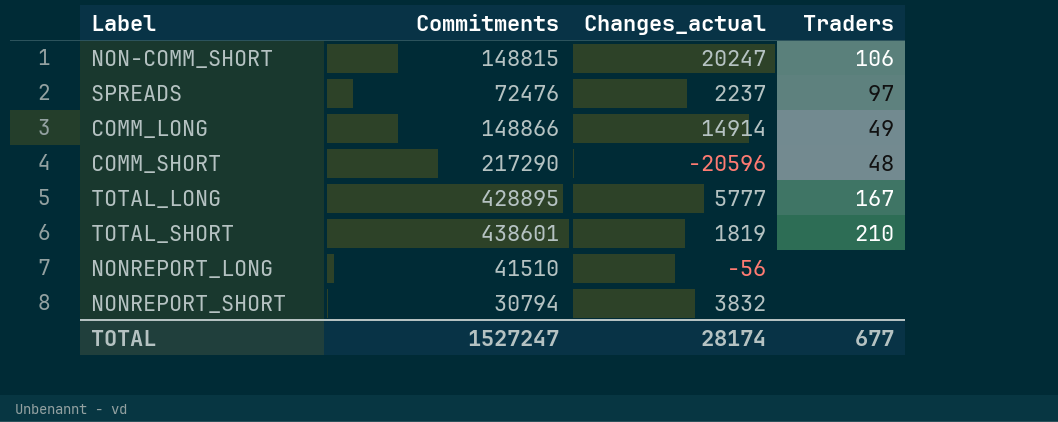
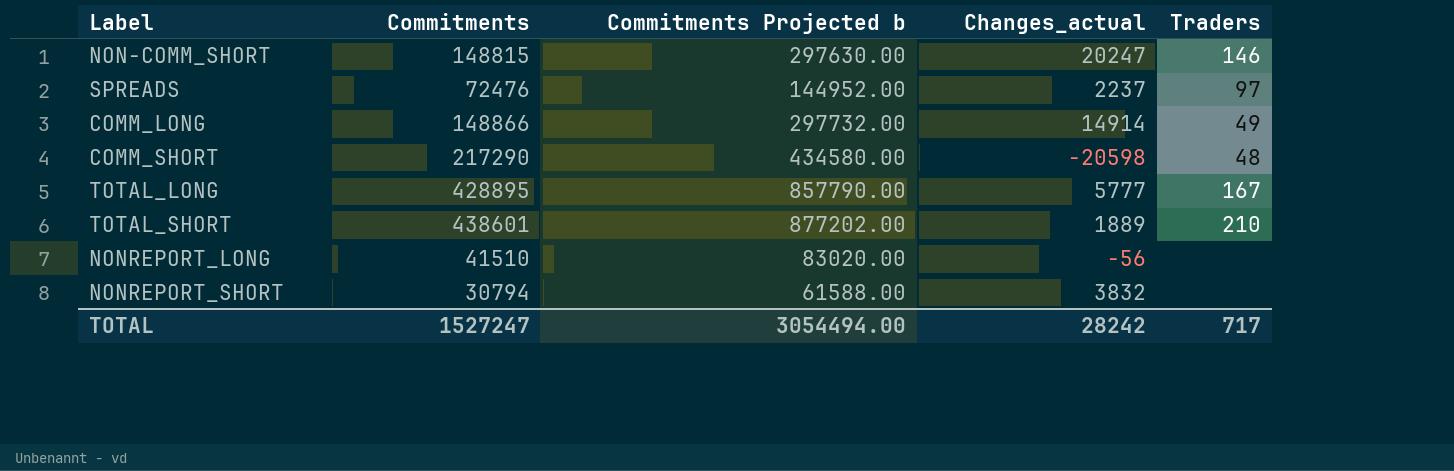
column Commitments Projected b | formula: none -> [Commitments] * 2
NON-COMM_SHORT | Traders: 106 -> 146
COMM_SHORT | Changes_actual: -20596 -> -20598
TOTAL_SHORT | Changes_actual: 1819 -> 1889
TOTAL | Changes_actual: 28174 -> 28242
TOTAL | Traders: 677 -> 717

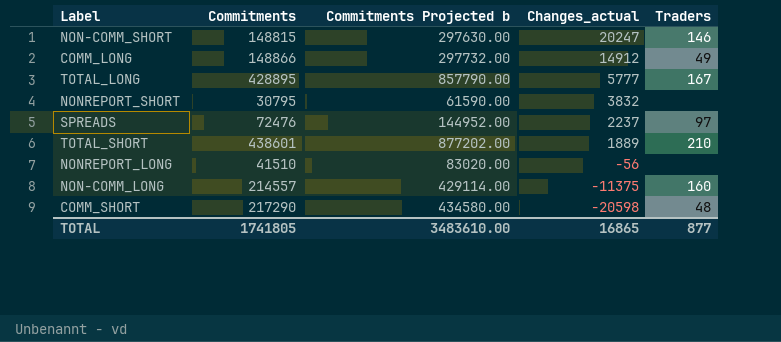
row order: none -> Changes_actual descending
COMM_LONG | Changes_actual: 14914 -> 14912
NONREPORT_SHORT | Commitments: 30794 -> 30795
NONREPORT_SHORT | Commitments Projected b: 61588.00 -> 61590.00
row NON-COMM_LONG: none -> 214557 | 429114.00 | -11375 | 160
TOTAL | Commitments: 1527247 -> 1741805
TOTAL | Commitments Projected b: 3054494.00 -> 3483610.00
TOTAL | Changes_actual: 28242 -> 16865
TOTAL | Traders: 717 -> 877

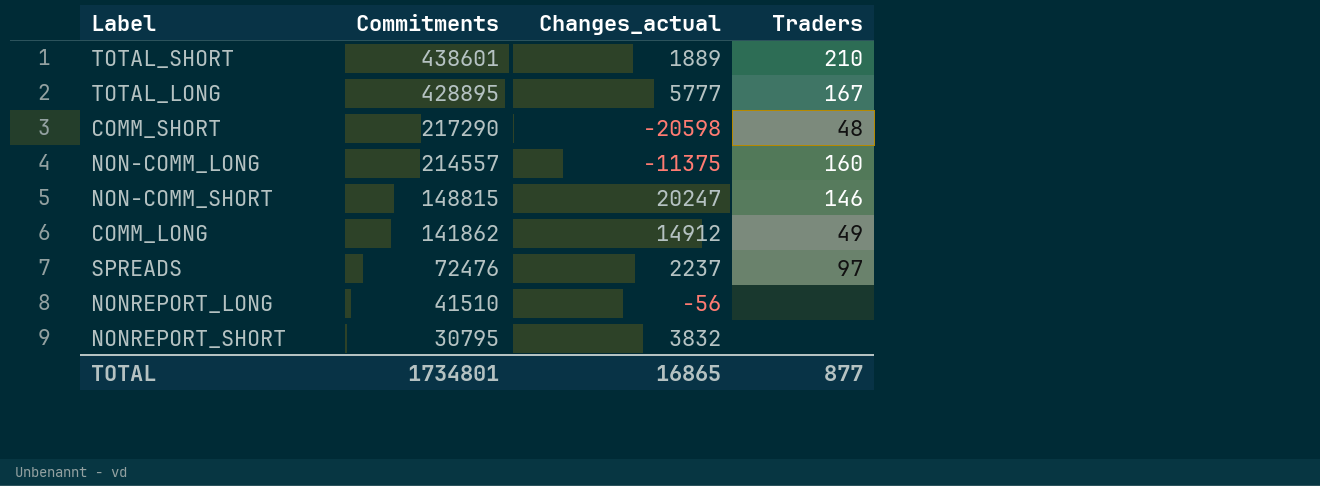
row order: Changes_actual descending -> Commitments descending
column Commitments Projected b | formula: [Commitments] * 2 -> none
COMM_LONG | Commitments: 148866 -> 141862
TOTAL | Commitments: 1741805 -> 1734801

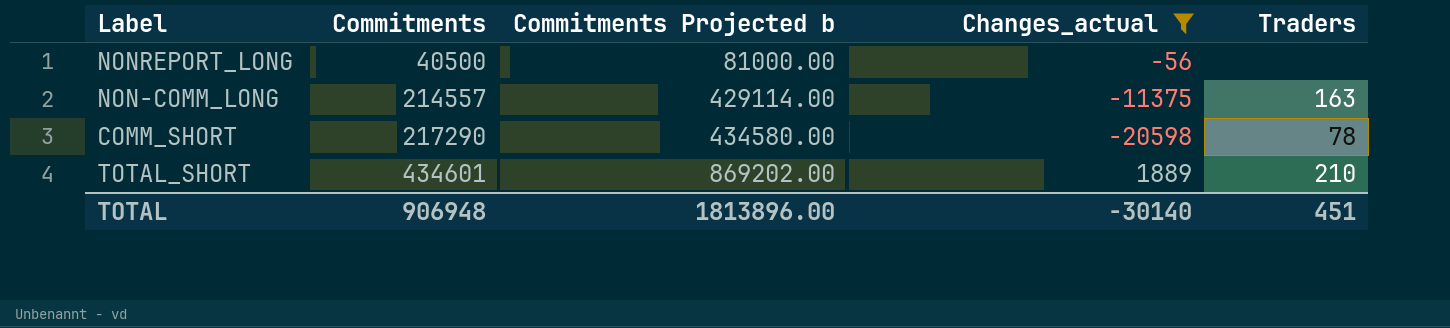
filter: none -> Changes_actual <= 1889
row order: Commitments descending -> Commitments ascending
column Commitments Projected b | formula: none -> [Commitments] * 2
NONREPORT_LONG | Commitments: 41510 -> 40500
NON-COMM_LONG | Traders: 160 -> 163
COMM_SHORT | Traders: 48 -> 78
TOTAL_SHORT | Commitments: 438601 -> 434601
TOTAL | Commitments: 1734801 -> 906948
TOTAL | Changes_actual: 16865 -> -30140
TOTAL | Traders: 877 -> 451

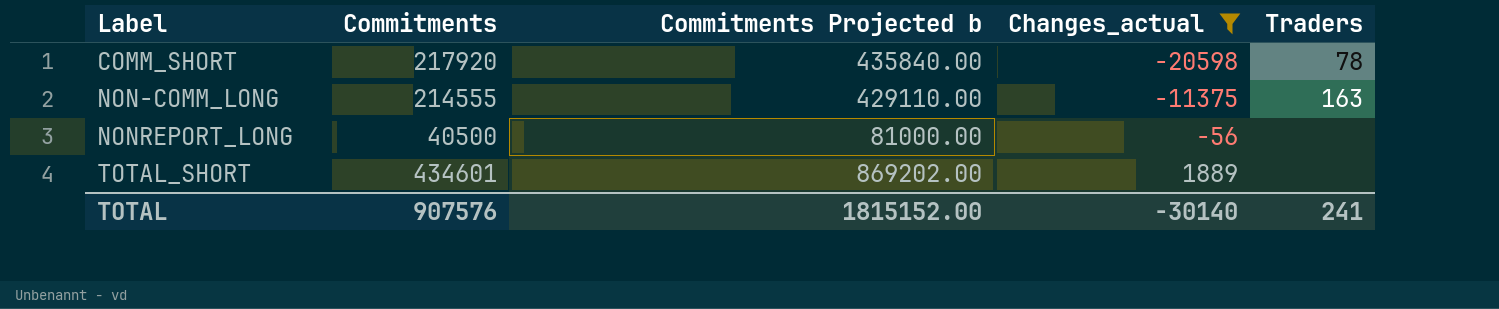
row order: Commitments ascending -> Label ascending
COMM_SHORT | Commitments: 217290 -> 217920
COMM_SHORT | Commitments Projected b: 434580.00 -> 435840.00
NON-COMM_LONG | Commitments: 214557 -> 214555
NON-COMM_LONG | Commitments Projected b: 429114.00 -> 429110.00
TOTAL_SHORT | Traders: 210 -> none
TOTAL | Commitments: 906948 -> 907576
TOTAL | Commitments Projected b: 1813896.00 -> 1815152.00
TOTAL | Traders: 451 -> 241

